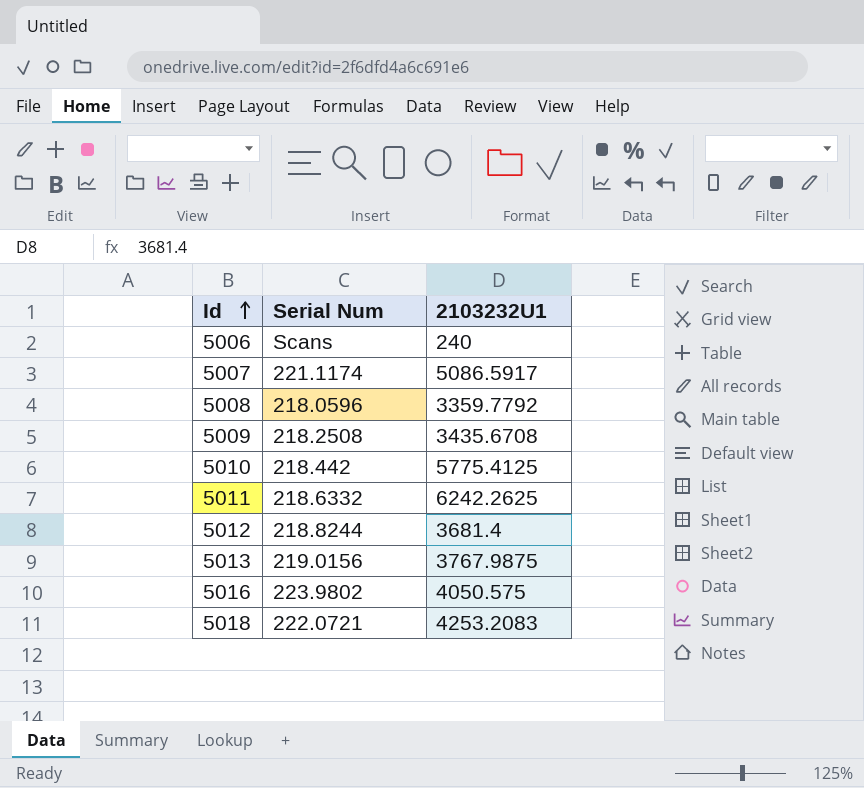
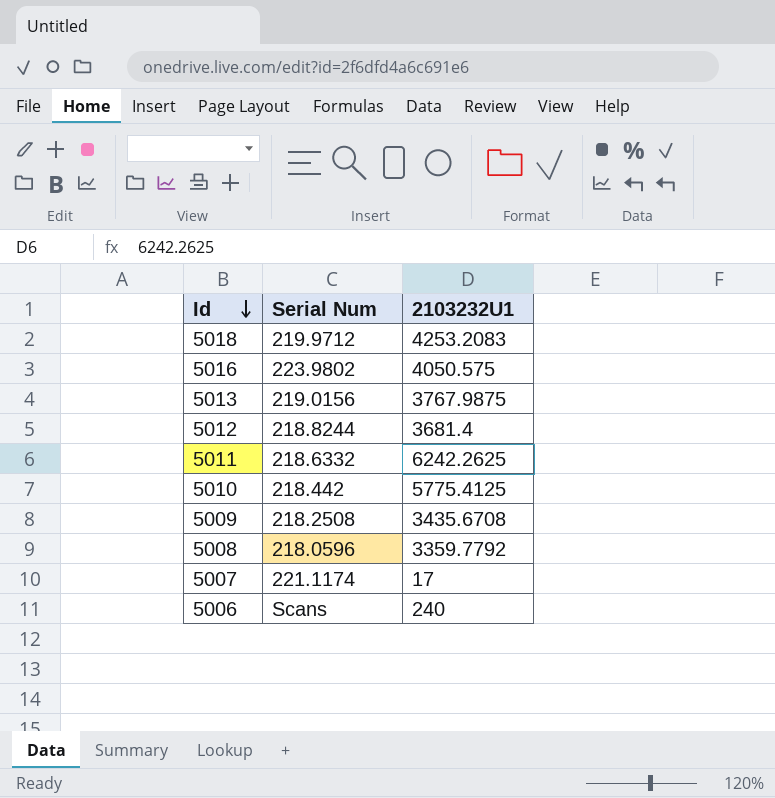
row order: Id ascending -> Id descending
5018 | Serial Num: 222.0721 -> 219.9712
5007 | 2103232U1: 5086.5917 -> 17

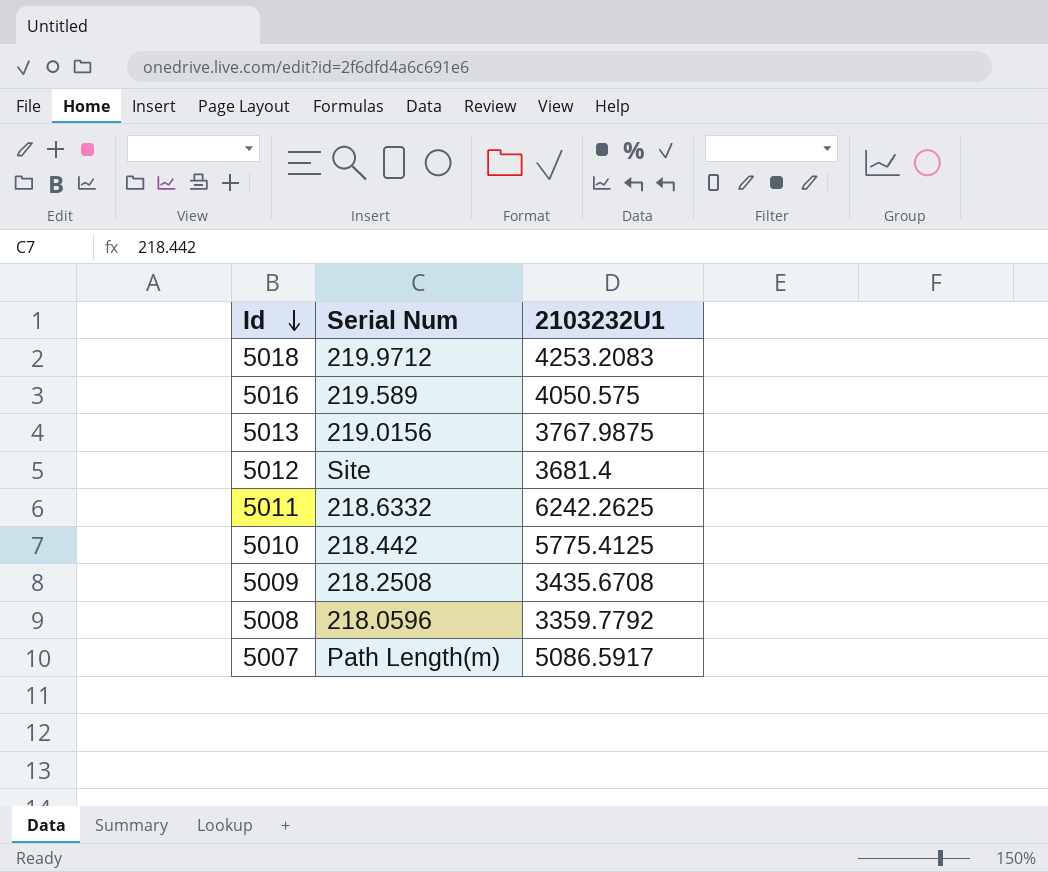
row 5006: Scans | 240 -> none
5016 | Serial Num: 223.9802 -> 219.589
5012 | Serial Num: 218.8244 -> Site
5007 | Serial Num: 221.1174 -> Path Length(m)
5007 | 2103232U1: 17 -> 5086.5917

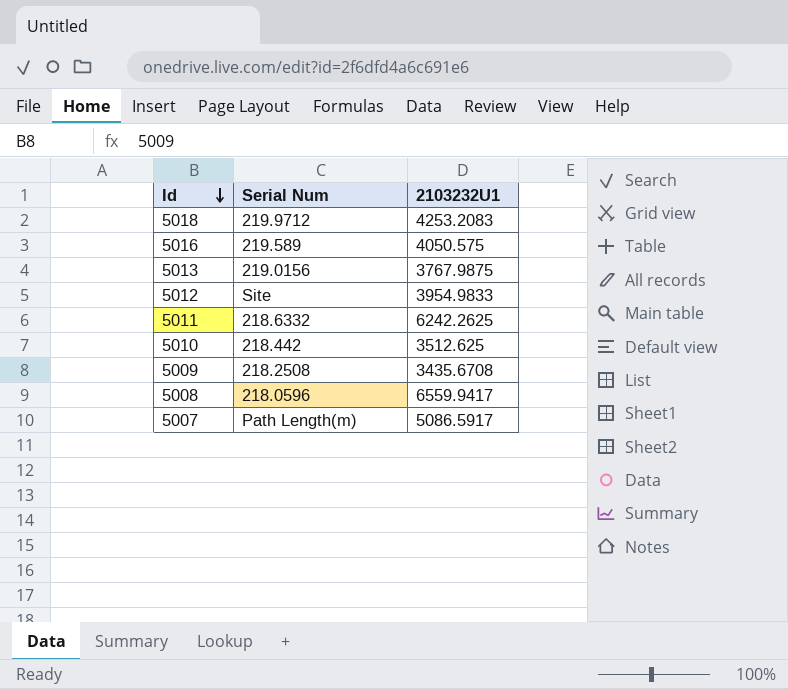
5012 | 2103232U1: 3681.4 -> 3954.9833
5010 | 2103232U1: 5775.4125 -> 3512.625
5008 | 2103232U1: 3359.7792 -> 6559.9417

